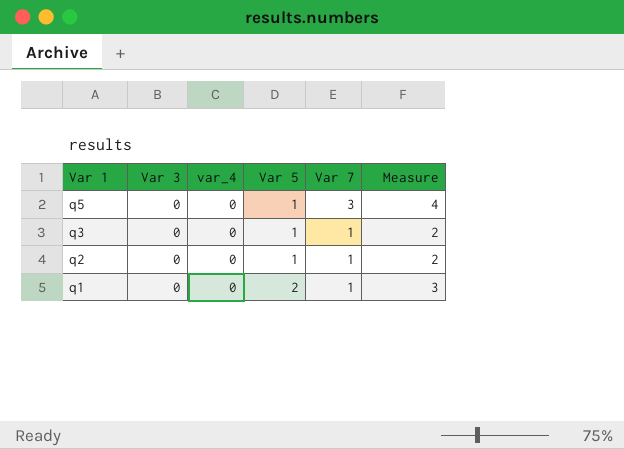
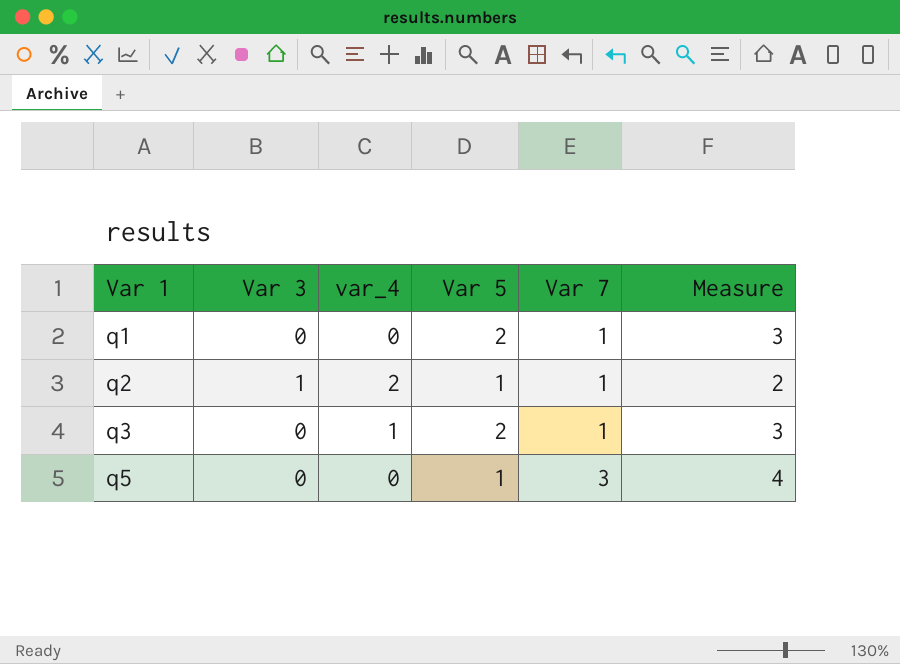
row order: Var 1 descending -> Var 1 ascending
q2 | Var 3: 0 -> 1
q2 | var_4: 0 -> 2
q3 | var_4: 0 -> 1
q3 | Var 5: 1 -> 2
q3 | Measure: 2 -> 3

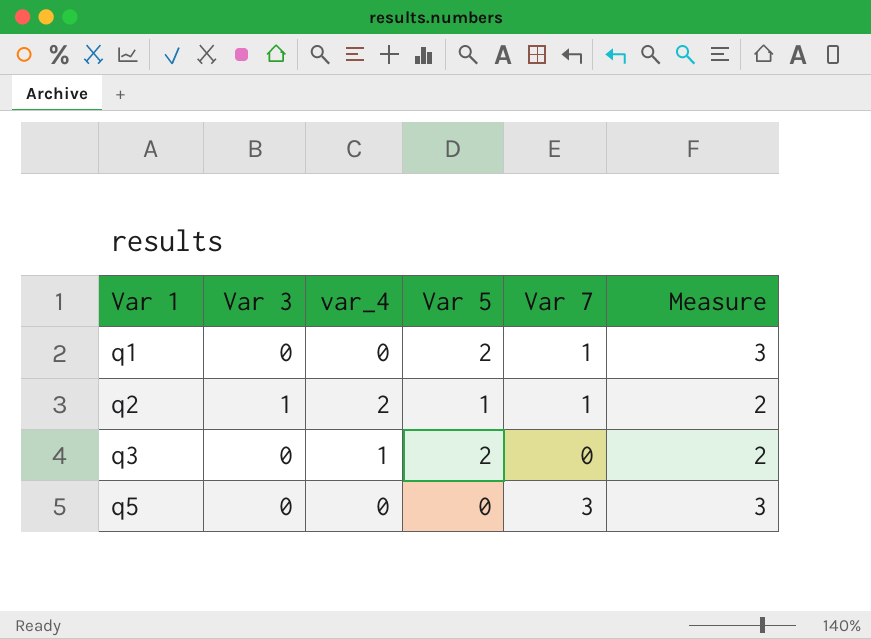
q3 | Var 7: 1 -> 0
q3 | Measure: 3 -> 2
q5 | Var 5: 1 -> 0
q5 | Measure: 4 -> 3

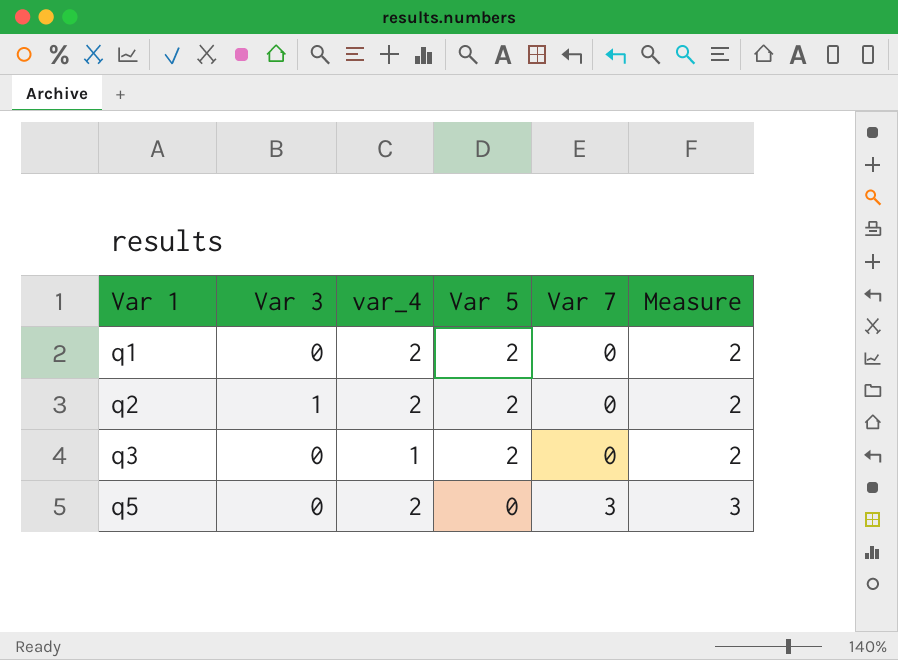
q1 | var_4: 0 -> 2
q1 | Var 7: 1 -> 0
q1 | Measure: 3 -> 2
q2 | Var 5: 1 -> 2
q2 | Var 7: 1 -> 0
q5 | var_4: 0 -> 2

